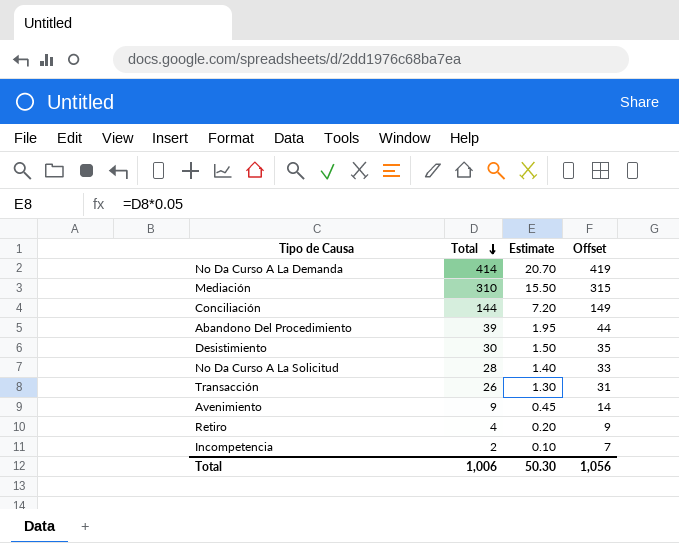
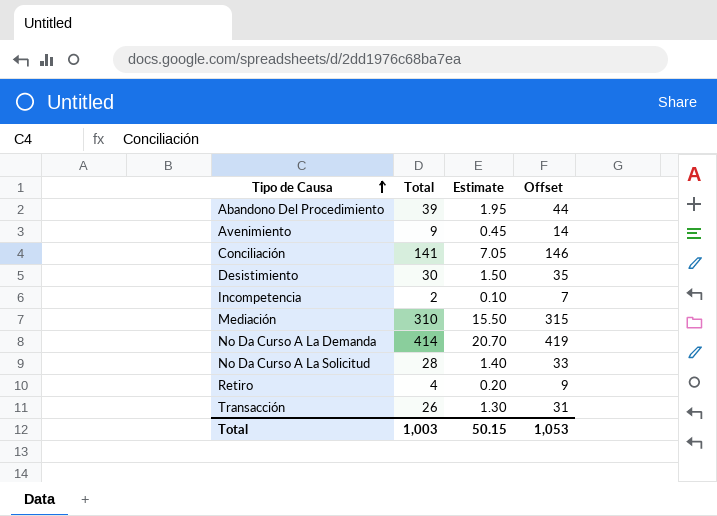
row order: Total descending -> Tipo de Causa ascending
Conciliación | Total: 144 -> 141
Conciliación | Estimate: 7.20 -> 7.05
Conciliación | Offset: 149 -> 146
Total | Total: 1,006 -> 1,003
Total | Estimate: 50.30 -> 50.15
Total | Offset: 1,056 -> 1,053

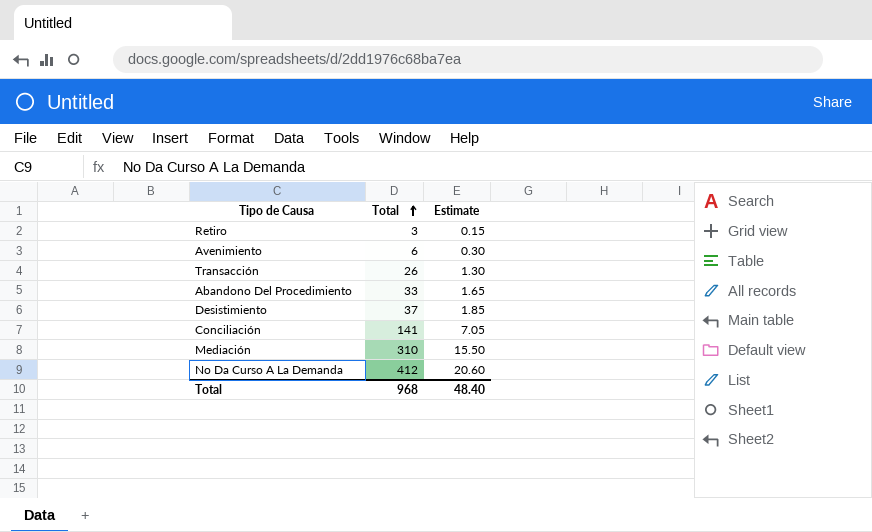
row order: Tipo de Causa ascending -> Total ascending
column Offset | formula: [Total] + 5 -> none
row Incompetencia: 2 | 0.10 | 7 -> none
row No Da Curso A La Solicitud: 28 | 1.40 | 33 -> none
Retiro | Total: 4 -> 3
Retiro | Estimate: 0.20 -> 0.15
Avenimiento | Total: 9 -> 6
Avenimiento | Estimate: 0.45 -> 0.30
Abandono Del Procedimiento | Total: 39 -> 33
Abandono Del Procedimiento | Estimate: 1.95 -> 1.65
Desistimiento | Total: 30 -> 37
Desistimiento | Estimate: 1.50 -> 1.85
No Da Curso A La Demanda | Total: 414 -> 412
No Da Curso A La Demanda | Estimate: 20.70 -> 20.60
Total | Total: 1,003 -> 968
Total | Estimate: 50.15 -> 48.40

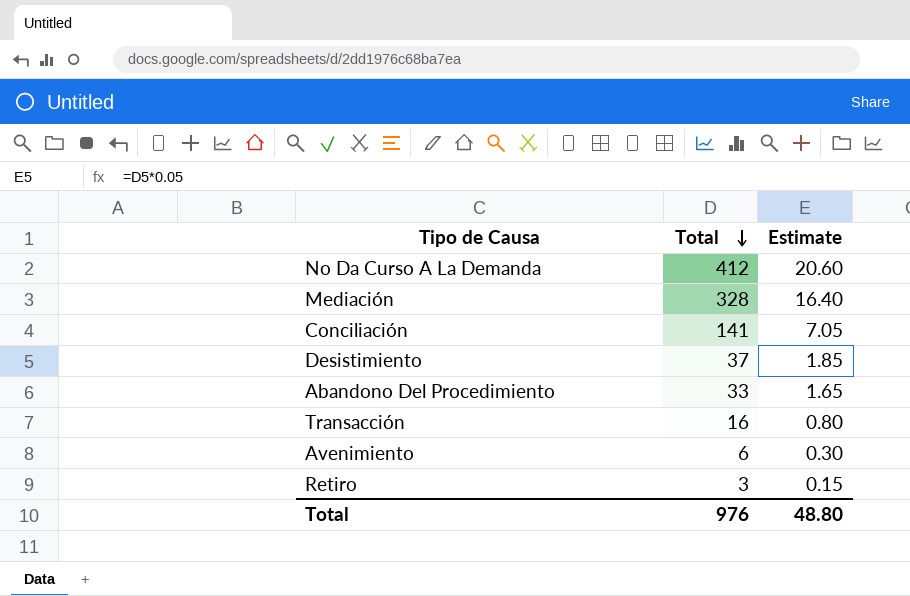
row order: Total ascending -> Total descending
Mediación | Total: 310 -> 328
Mediación | Estimate: 15.50 -> 16.40
Transacción | Total: 26 -> 16
Transacción | Estimate: 1.30 -> 0.80
Total | Total: 968 -> 976
Total | Estimate: 48.40 -> 48.80

